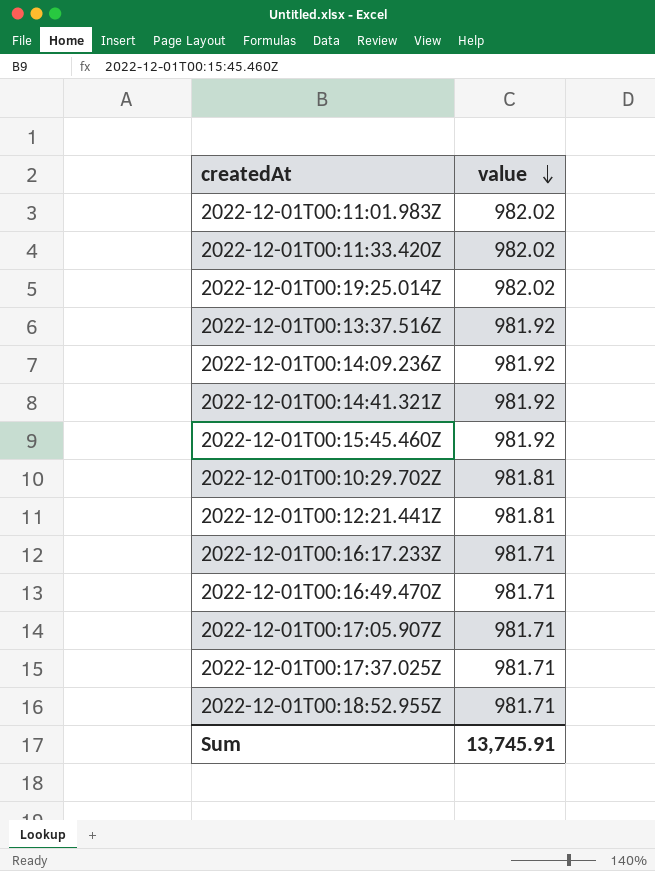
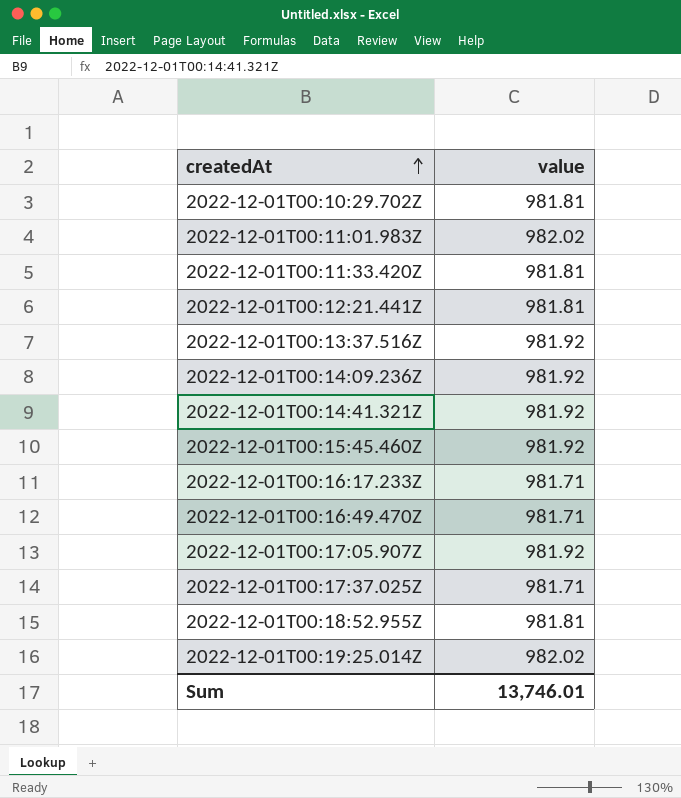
row order: value descending -> createdAt ascending
2022-12-01T00:11:33.420Z | value: 982.02 -> 981.81
2022-12-01T00:17:05.907Z | value: 981.71 -> 981.92
2022-12-01T00:18:52.955Z | value: 981.71 -> 981.81
Sum | value: 13,745.91 -> 13,746.01

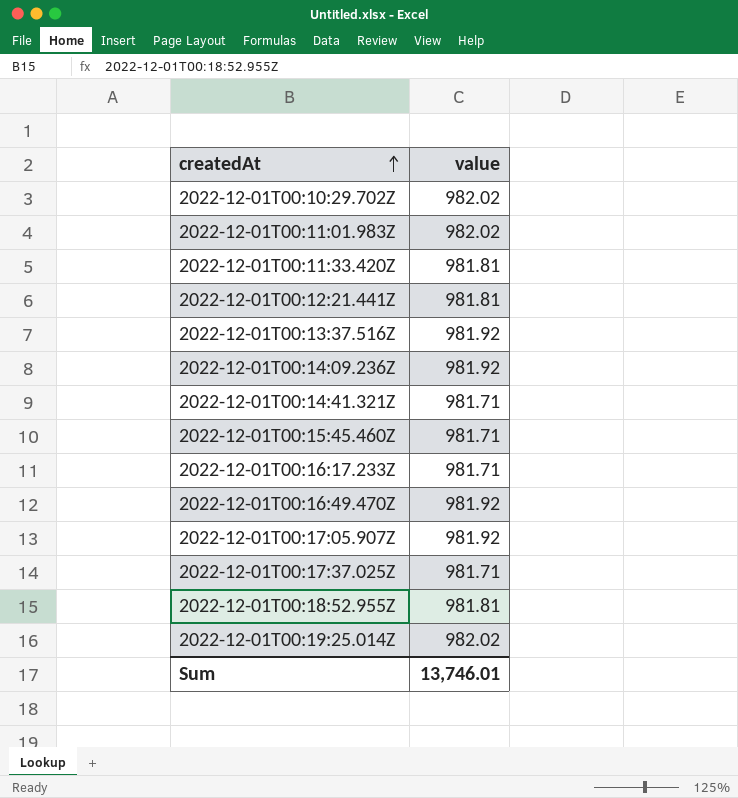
2022-12-01T00:10:29.702Z | value: 981.81 -> 982.02
2022-12-01T00:14:41.321Z | value: 981.92 -> 981.71
2022-12-01T00:15:45.460Z | value: 981.92 -> 981.71
2022-12-01T00:16:49.470Z | value: 981.71 -> 981.92

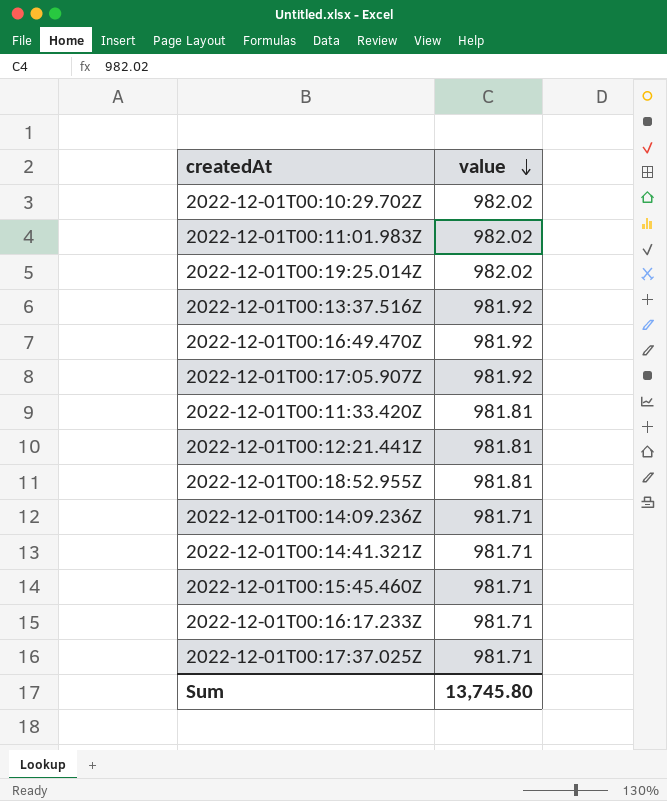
row order: createdAt ascending -> value descending
2022-12-01T00:14:09.236Z | value: 981.92 -> 981.71
Sum | value: 13,746.01 -> 13,745.80

